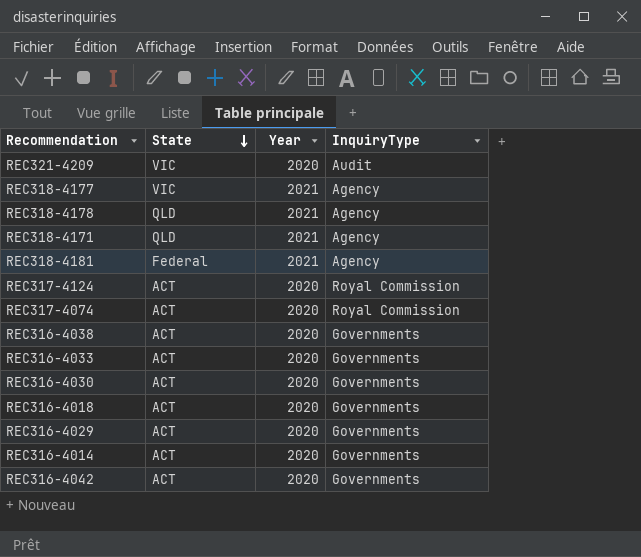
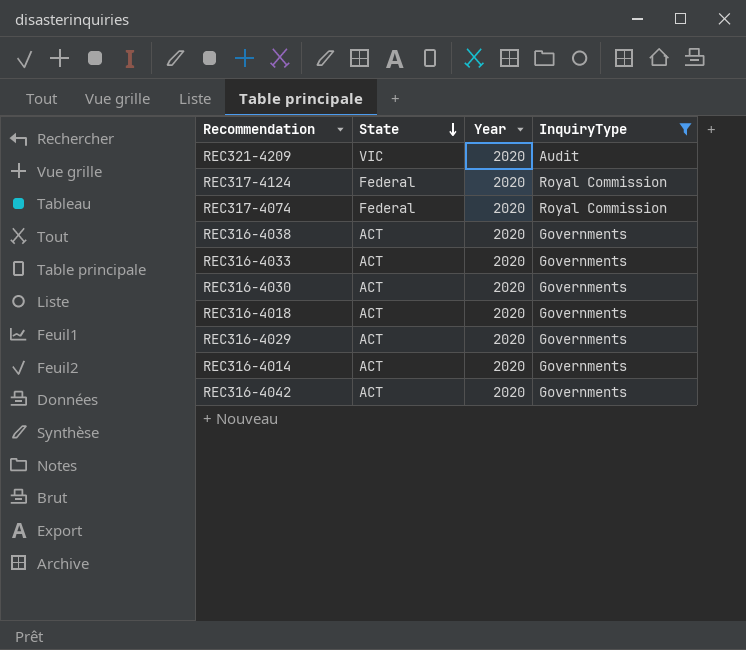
filter: none -> InquiryType != Agency
REC317-4124 | State: ACT -> Federal
REC317-4074 | State: ACT -> Federal

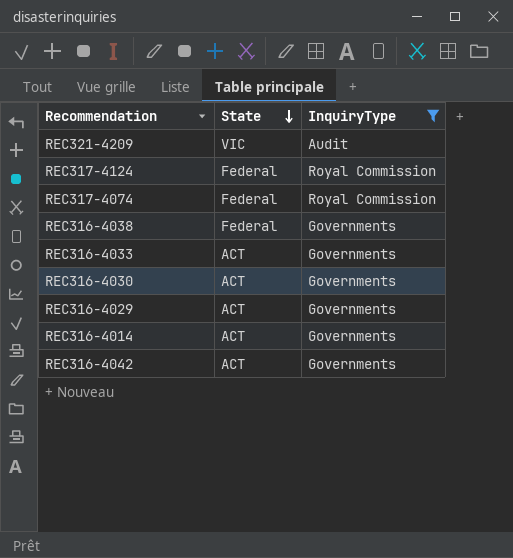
column Year | position: 3 -> none
row REC316-4018: ACT | 2020 | Governments -> none
REC316-4038 | State: ACT -> Federal

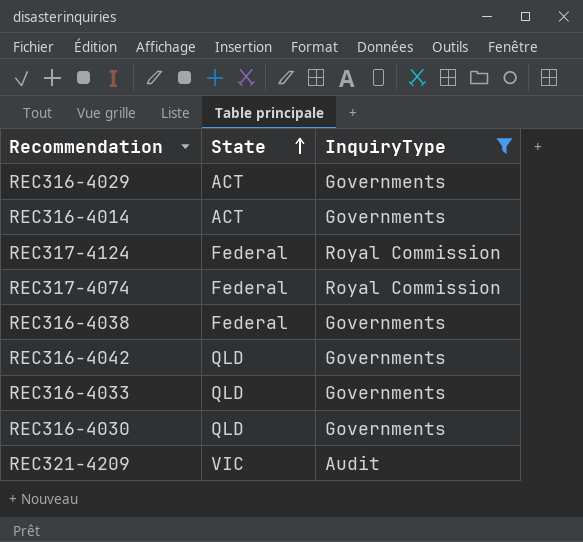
row order: State descending -> State ascending
REC316-4042 | State: ACT -> QLD
REC316-4033 | State: ACT -> QLD
REC316-4030 | State: ACT -> QLD

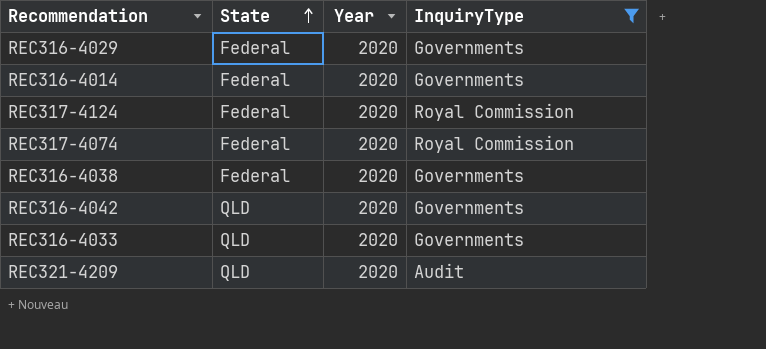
column Year | position: none -> 3
row REC316-4030: QLD | Governments -> none
REC316-4029 | State: ACT -> Federal
REC316-4014 | State: ACT -> Federal
REC321-4209 | State: VIC -> QLD

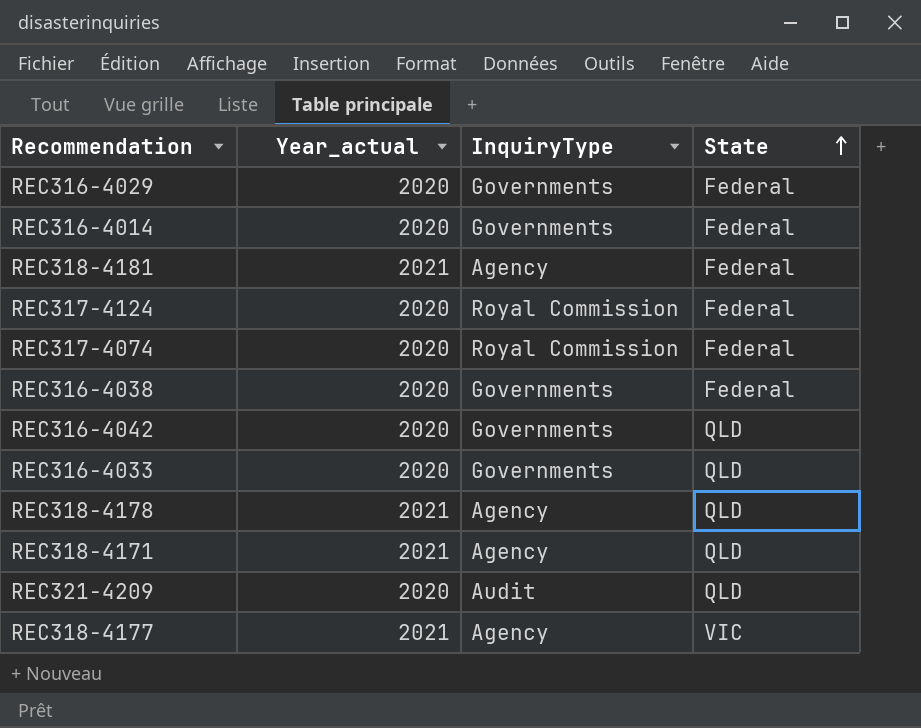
filter: InquiryType != Agency -> none
column name: Year -> Year_actual
column State | position: 2 -> 4

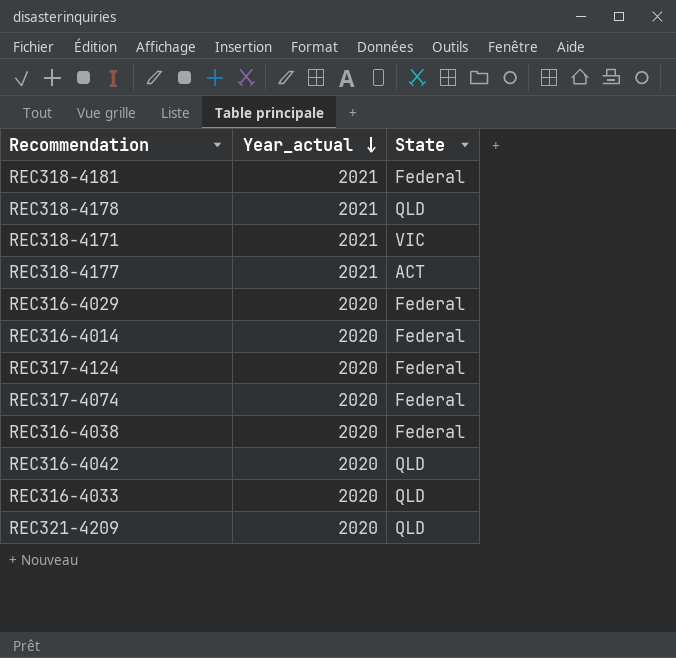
row order: State ascending -> Year_actual descending
column InquiryType | position: 3 -> none
REC318-4171 | State: QLD -> VIC
REC318-4177 | State: VIC -> ACT

